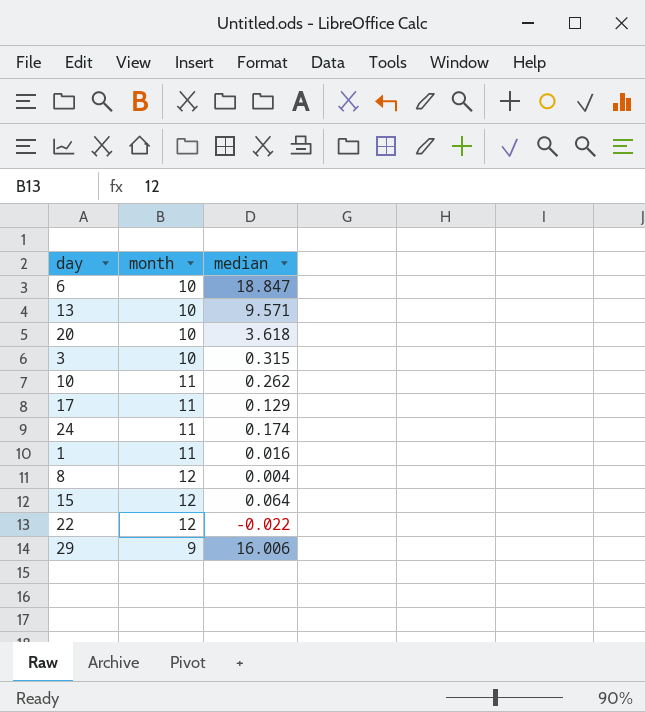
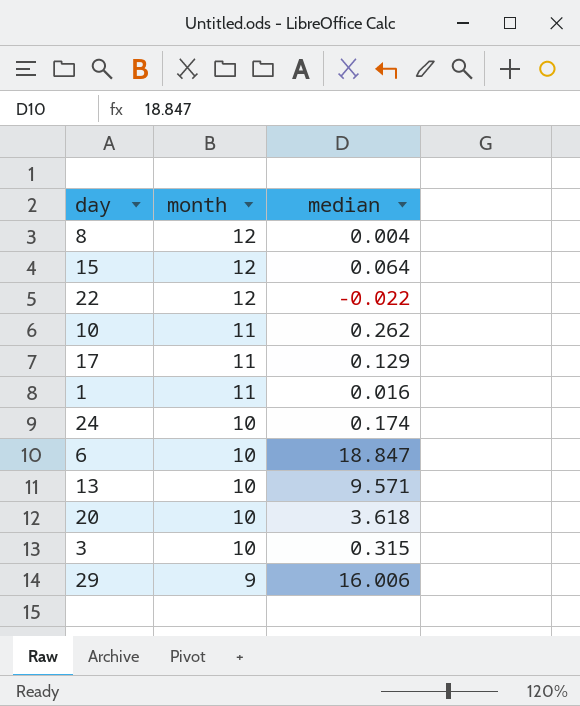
row order: none -> month descending
24 | month: 11 -> 10

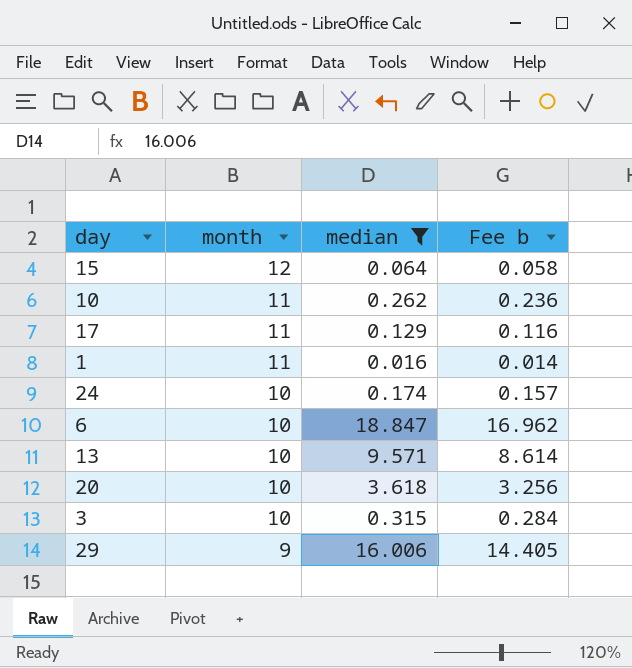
filter: none -> median >= 0.016
column Fee b | formula: none -> [median] * 0.9

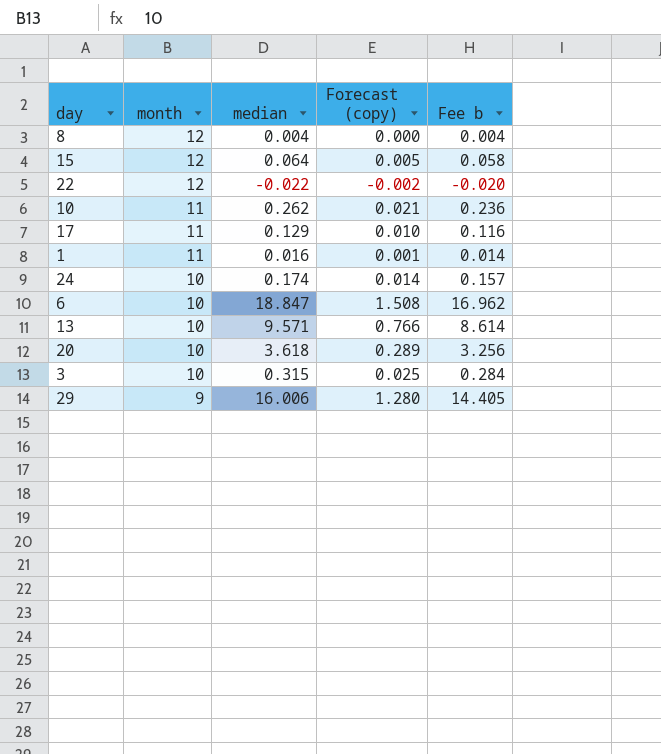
filter: median >= 0.016 -> none
column Forecast (copy) | formula: none -> [median] * 0.08

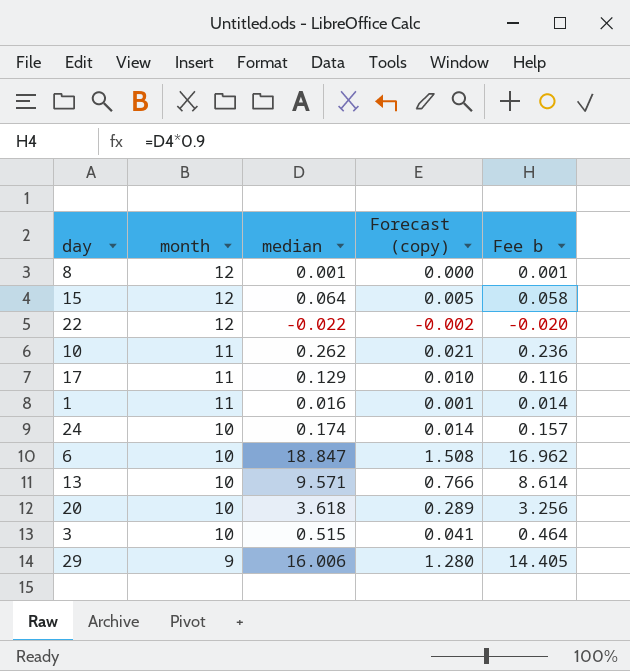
8 | median: 0.004 -> 0.001
8 | Fee b: 0.004 -> 0.001
3 | median: 0.315 -> 0.515
3 | Forecast (copy): 0.025 -> 0.041
3 | Fee b: 0.284 -> 0.464

